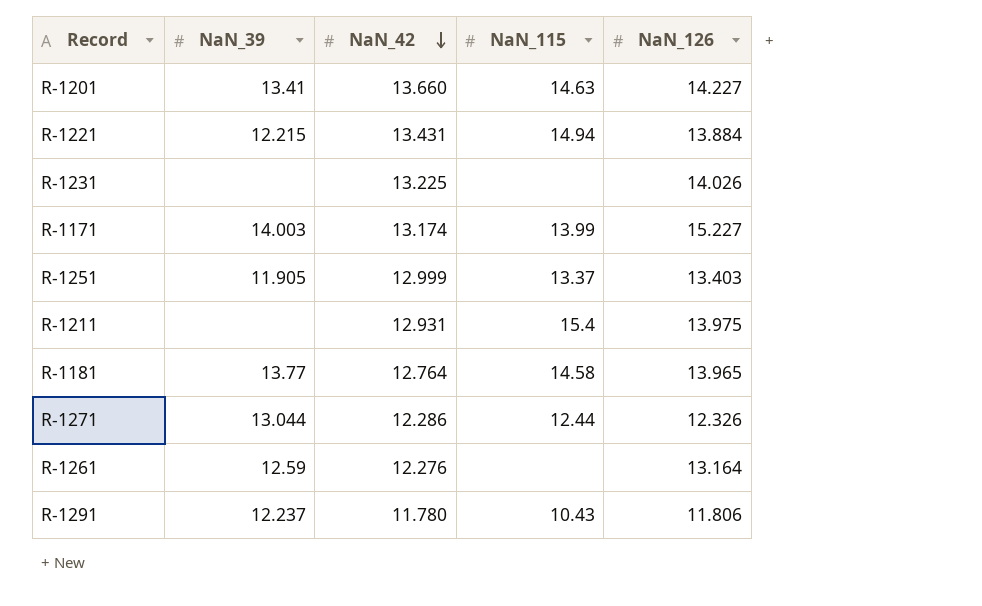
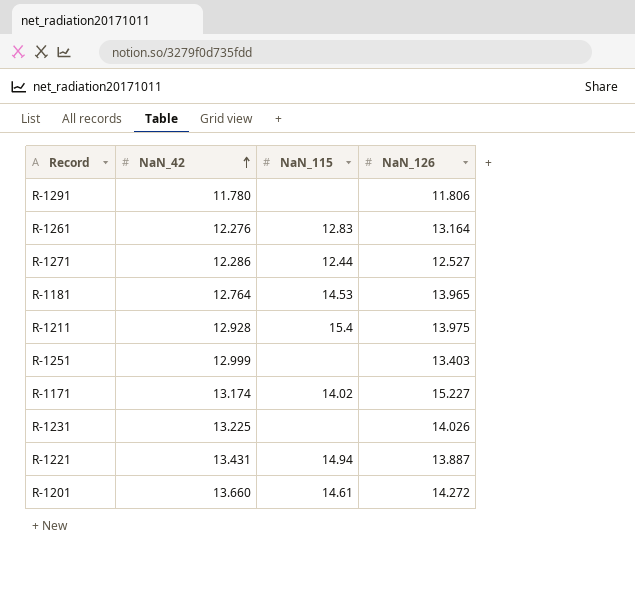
row order: NaN_42 descending -> NaN_42 ascending
column NaN_39 | position: 2 -> none
R-1291 | NaN_115: 10.43 -> none
R-1261 | NaN_115: none -> 12.83
R-1271 | NaN_126: 12.326 -> 12.527
R-1181 | NaN_115: 14.58 -> 14.53
R-1211 | NaN_42: 12.931 -> 12.928
R-1251 | NaN_115: 13.37 -> none
R-1171 | NaN_115: 13.99 -> 14.02
R-1221 | NaN_126: 13.884 -> 13.887
R-1201 | NaN_115: 14.63 -> 14.61
R-1201 | NaN_126: 14.227 -> 14.272

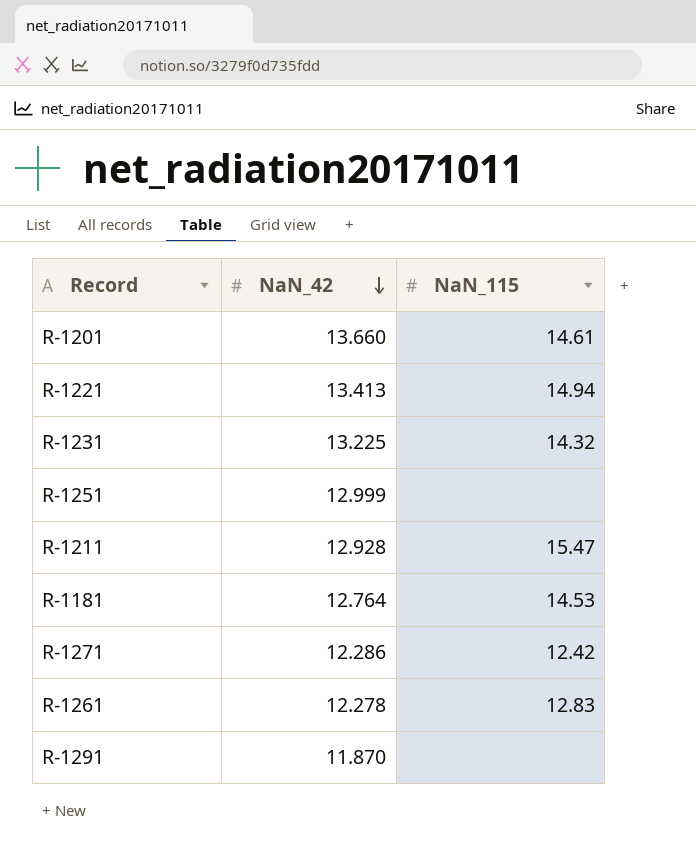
row order: NaN_42 ascending -> NaN_42 descending
column NaN_126 | position: 4 -> none
row R-1171: 13.174 | 14.02 | 15.227 -> none
R-1221 | NaN_42: 13.431 -> 13.413
R-1231 | NaN_115: none -> 14.32
R-1211 | NaN_115: 15.4 -> 15.47
R-1271 | NaN_115: 12.44 -> 12.42
R-1261 | NaN_42: 12.276 -> 12.278
R-1291 | NaN_42: 11.780 -> 11.870

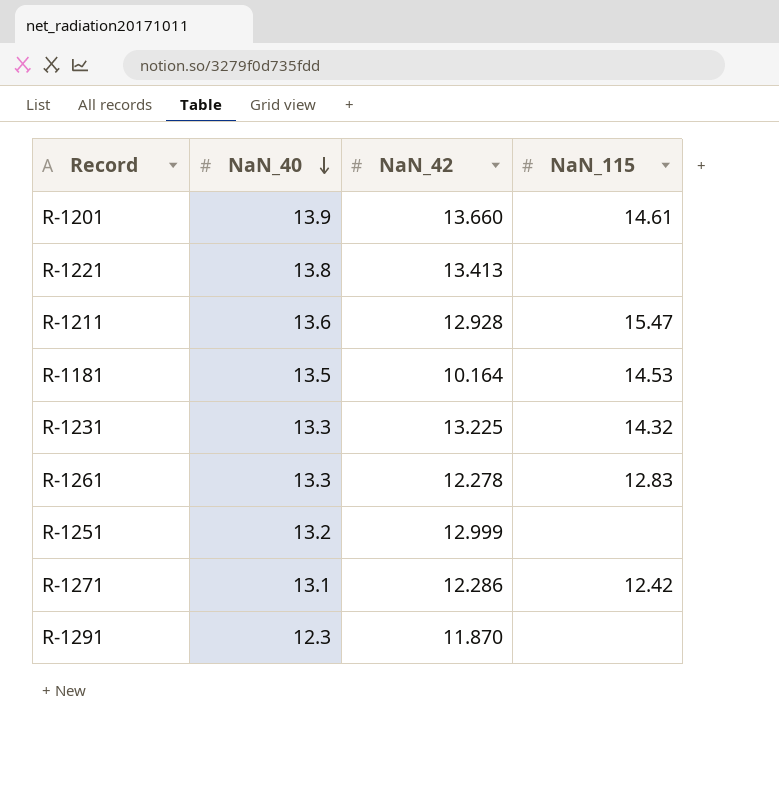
row order: NaN_42 descending -> NaN_40 descending
column NaN_40 | position: none -> 2
R-1221 | NaN_115: 14.94 -> none
R-1181 | NaN_42: 12.764 -> 10.164

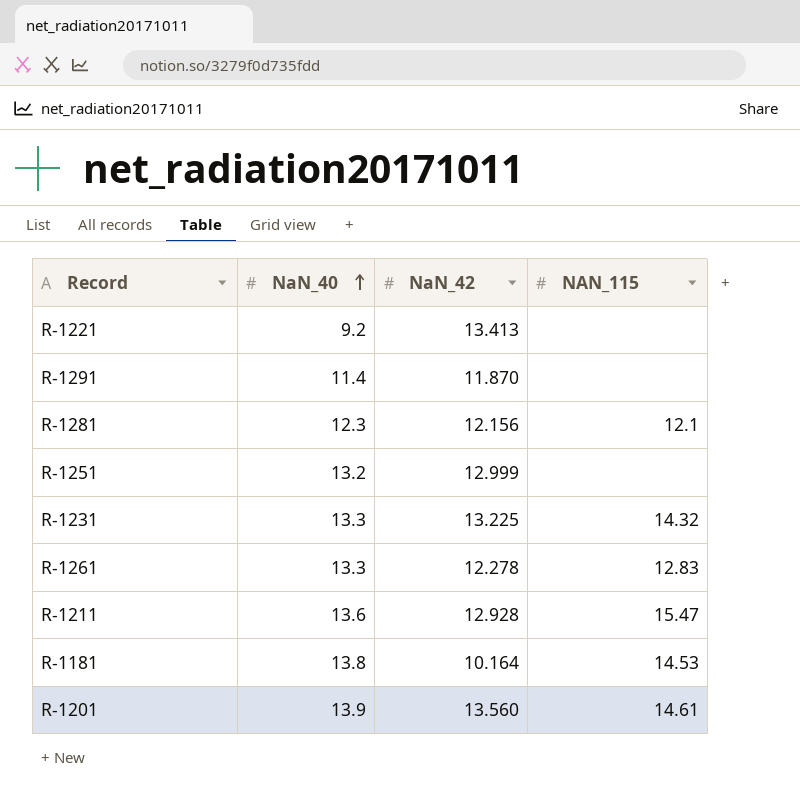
row order: NaN_40 descending -> NaN_40 ascending
column name: NaN_115 -> NAN_115
row R-1271: 13.1 | 12.286 | 12.42 -> none
R-1221 | NaN_40: 13.8 -> 9.2
R-1291 | NaN_40: 12.3 -> 11.4
row R-1281: none -> 12.3 | 12.156 | 12.1
R-1181 | NaN_40: 13.5 -> 13.8
R-1201 | NaN_42: 13.660 -> 13.560

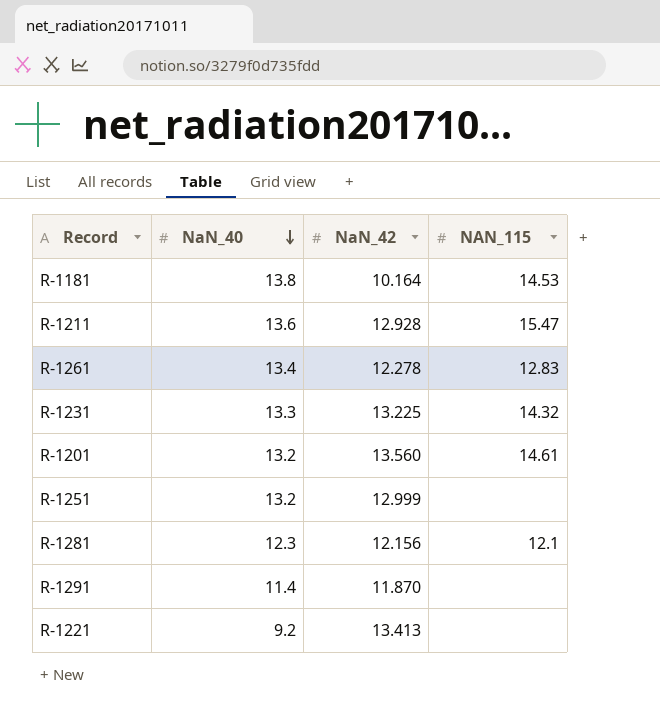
row order: NaN_40 ascending -> NaN_40 descending
R-1261 | NaN_40: 13.3 -> 13.4
R-1201 | NaN_40: 13.9 -> 13.2

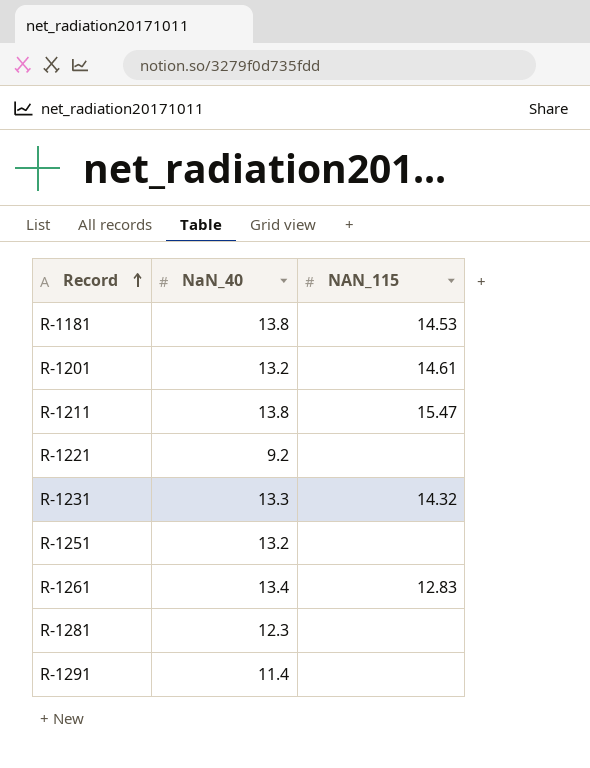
row order: NaN_40 descending -> Record ascending
column NaN_42 | position: 3 -> none
R-1211 | NaN_40: 13.6 -> 13.8
R-1281 | NAN_115: 12.1 -> none

